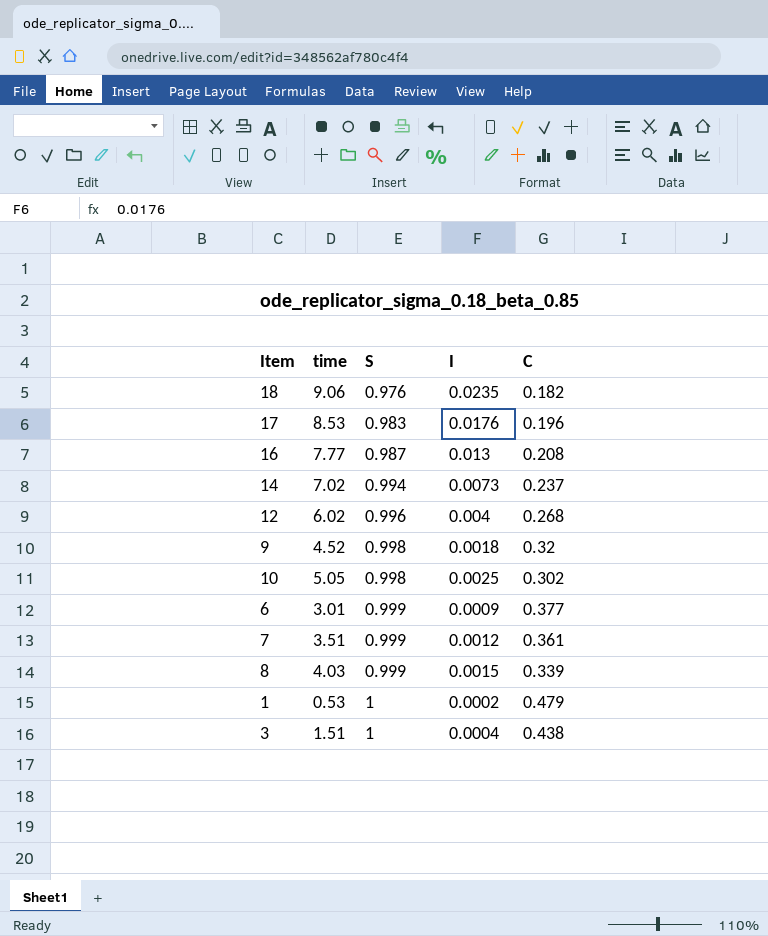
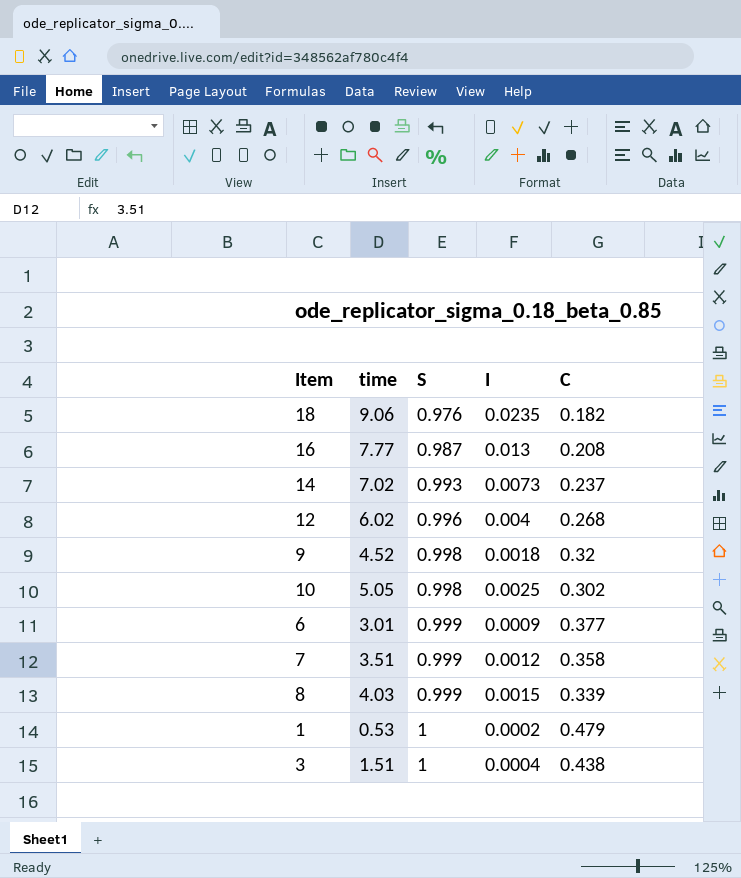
row 17: 8.53 | 0.983 | 0.0176 | 0.196 -> none
14 | S: 0.994 -> 0.993
7 | C: 0.361 -> 0.358

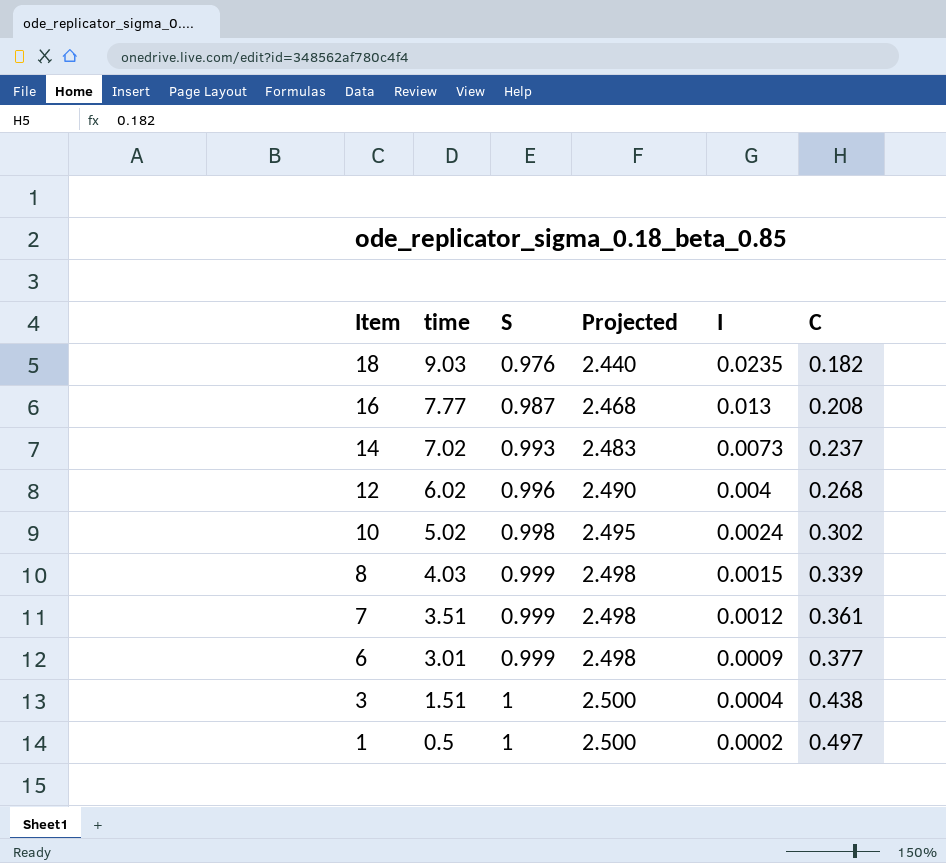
row order: S ascending -> Item descending
column Projected | formula: none -> [S] * 2.5
row 9: 4.52 | 0.998 | 0.0018 | 0.32 -> none
18 | time: 9.06 -> 9.03
10 | time: 5.05 -> 5.02
10 | I: 0.0025 -> 0.0024
7 | C: 0.358 -> 0.361
1 | time: 0.53 -> 0.5
1 | C: 0.479 -> 0.497

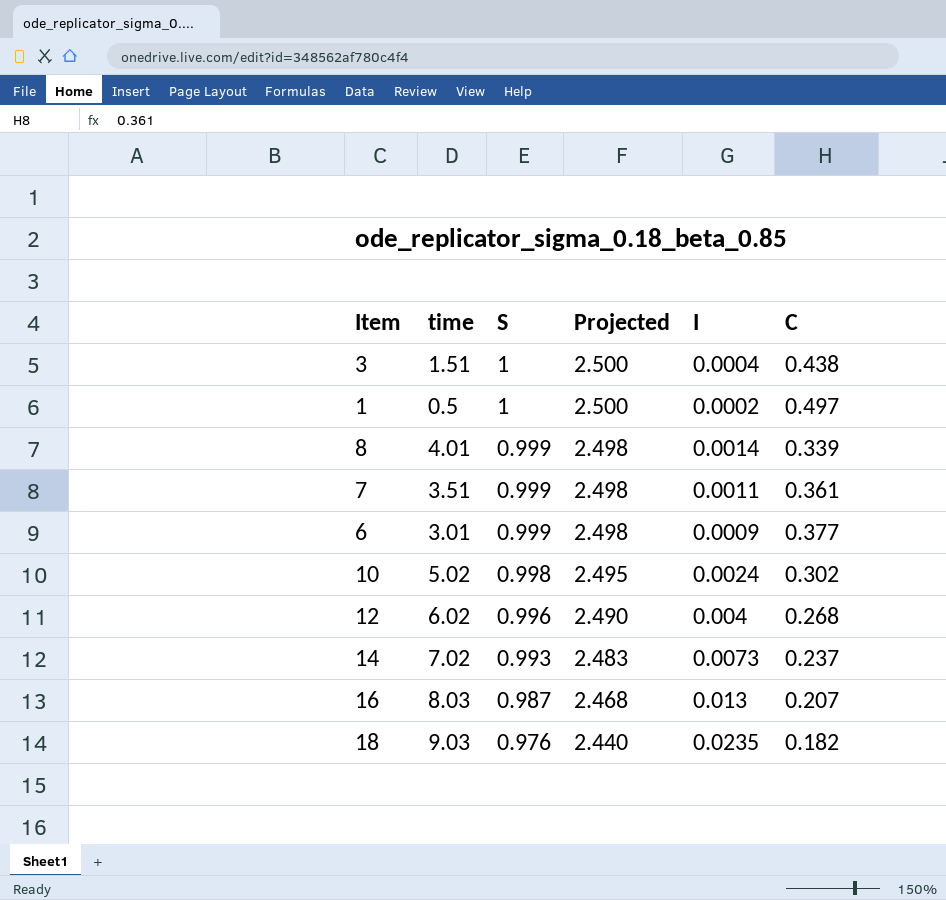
row order: Item descending -> S descending
8 | time: 4.03 -> 4.01
8 | I: 0.0015 -> 0.0014
7 | I: 0.0012 -> 0.0011
16 | time: 7.77 -> 8.03
16 | C: 0.208 -> 0.207

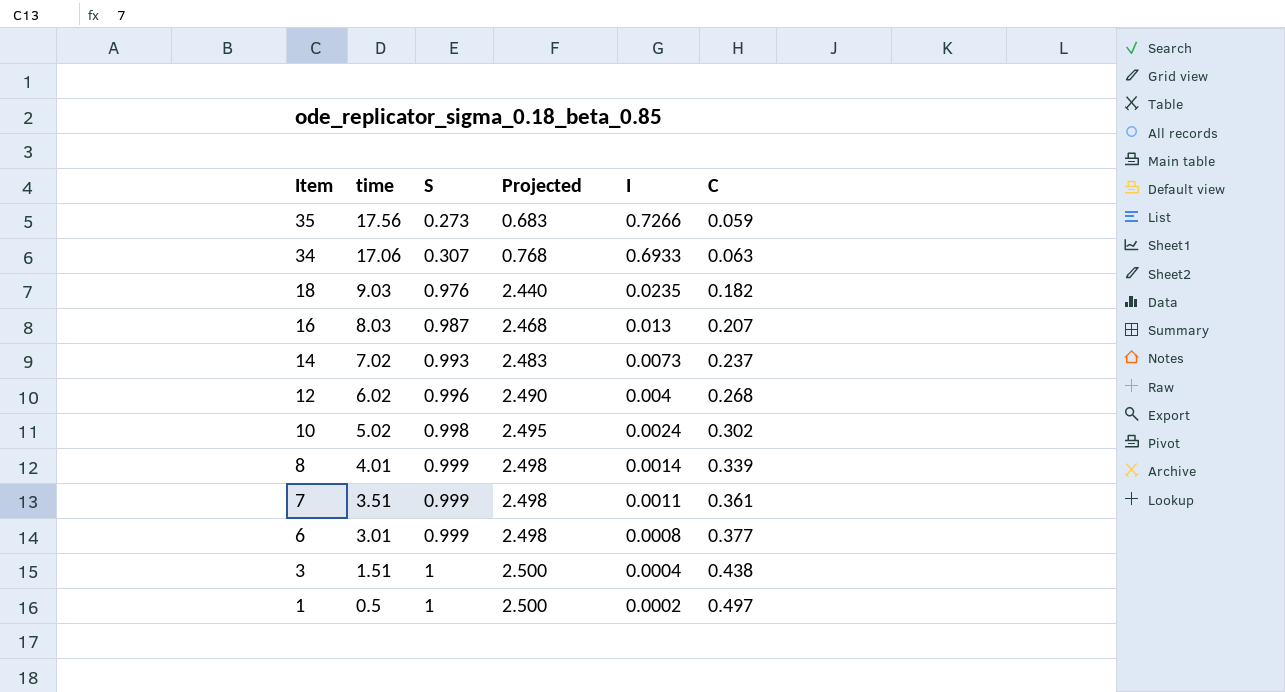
row order: S descending -> Item descending
row 35: none -> 17.56 | 0.273 | 0.683 | 0.7266 | 0.059
row 34: none -> 17.06 | 0.307 | 0.768 | 0.6933 | 0.063
6 | I: 0.0009 -> 0.0008

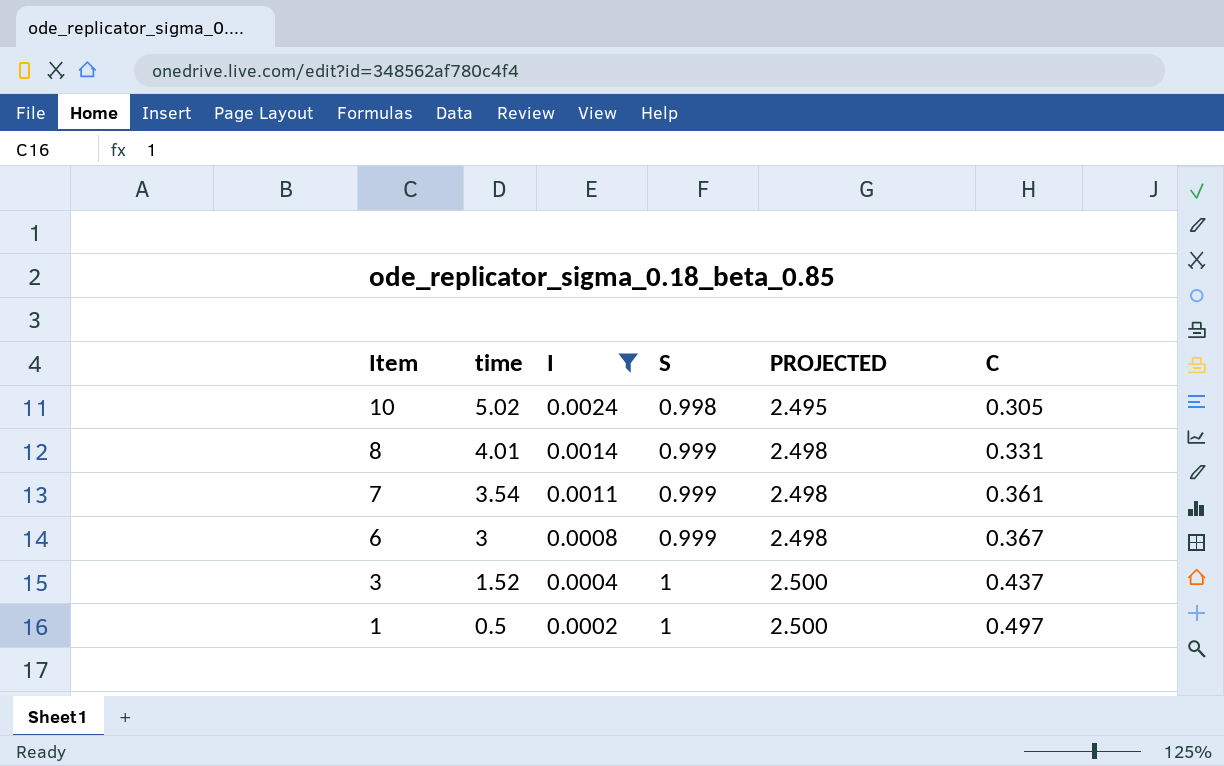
filter: none -> I <= 0.0024
column I | position: 5 -> 3
column name: Projected -> PROJECTED
10 | C: 0.302 -> 0.305
8 | C: 0.339 -> 0.331
7 | time: 3.51 -> 3.54
6 | time: 3.01 -> 3
6 | C: 0.377 -> 0.367
3 | time: 1.51 -> 1.52
3 | C: 0.438 -> 0.437

